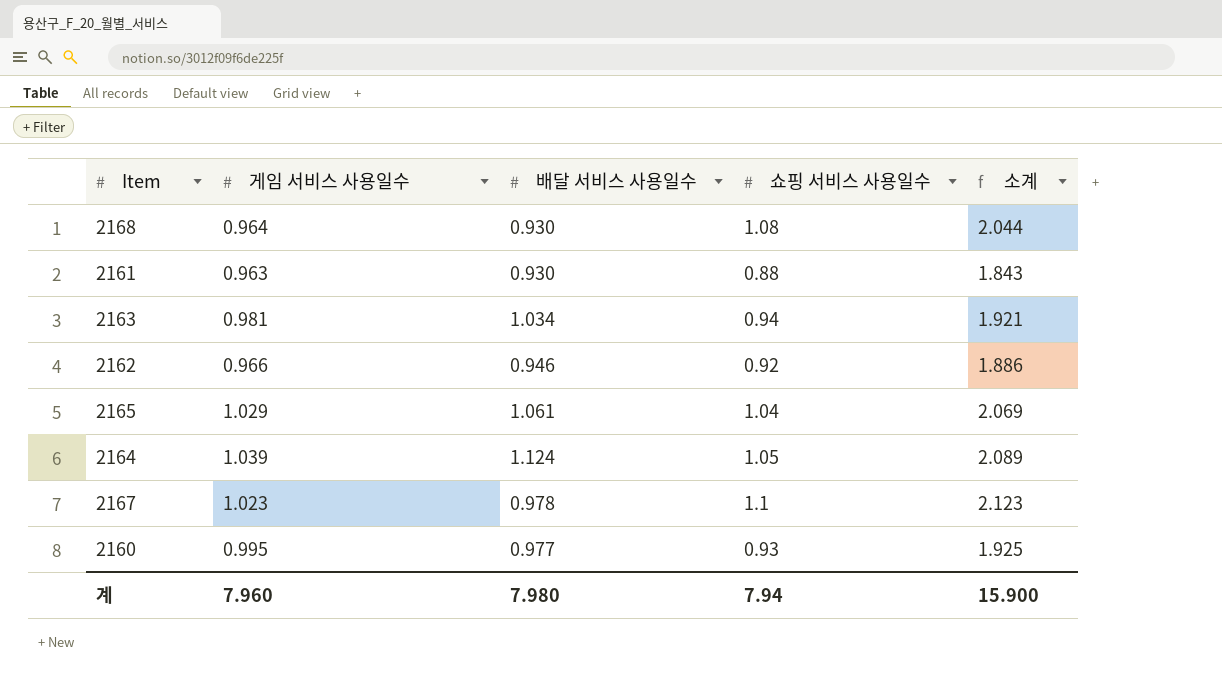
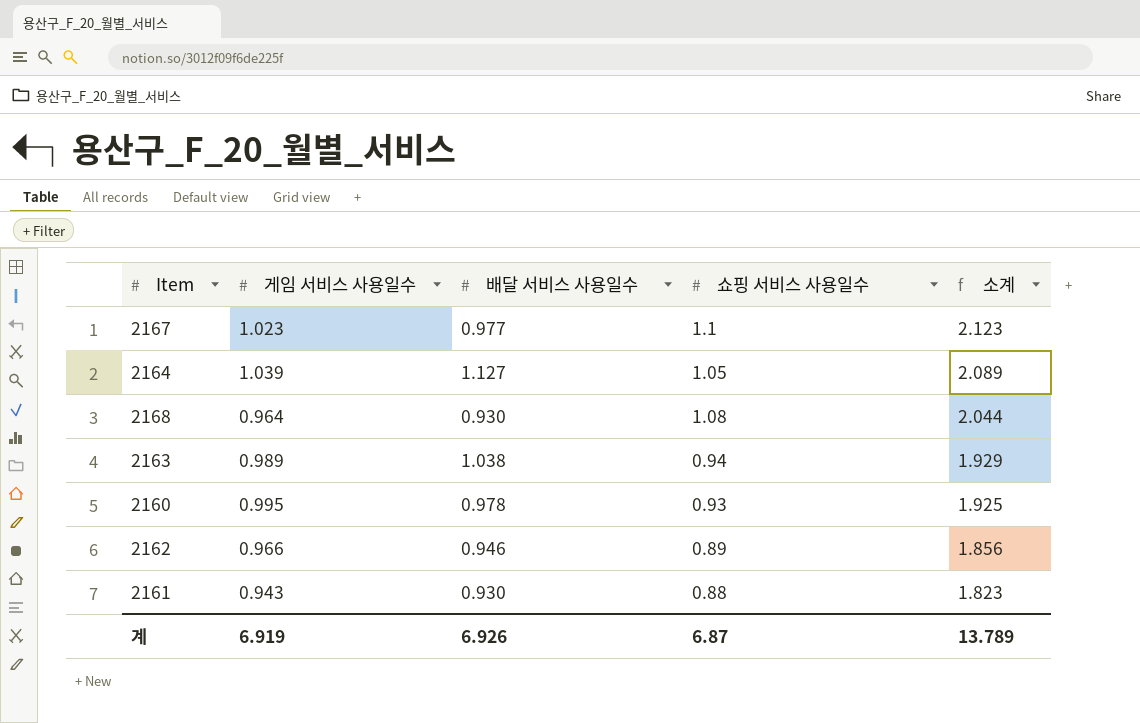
row order: none -> 소계 descending
row 2165: 1.029 | 1.061 | 1.04 | 2.069 -> none
2167 | 배달 서비스 사용일수: 0.978 -> 0.977
2164 | 배달 서비스 사용일수: 1.124 -> 1.127
2163 | 게임 서비스 사용일수: 0.981 -> 0.989
2163 | 배달 서비스 사용일수: 1.034 -> 1.038
2163 | 소계: 1.921 -> 1.929
2160 | 배달 서비스 사용일수: 0.977 -> 0.978
2162 | 쇼핑 서비스 사용일수: 0.92 -> 0.89
2162 | 소계: 1.886 -> 1.856
2161 | 게임 서비스 사용일수: 0.963 -> 0.943
2161 | 소계: 1.843 -> 1.823
계 | 게임 서비스 사용일수: 7.960 -> 6.919
계 | 배달 서비스 사용일수: 7.980 -> 6.926
계 | 쇼핑 서비스 사용일수: 7.94 -> 6.87
계 | 소계: 15.900 -> 13.789

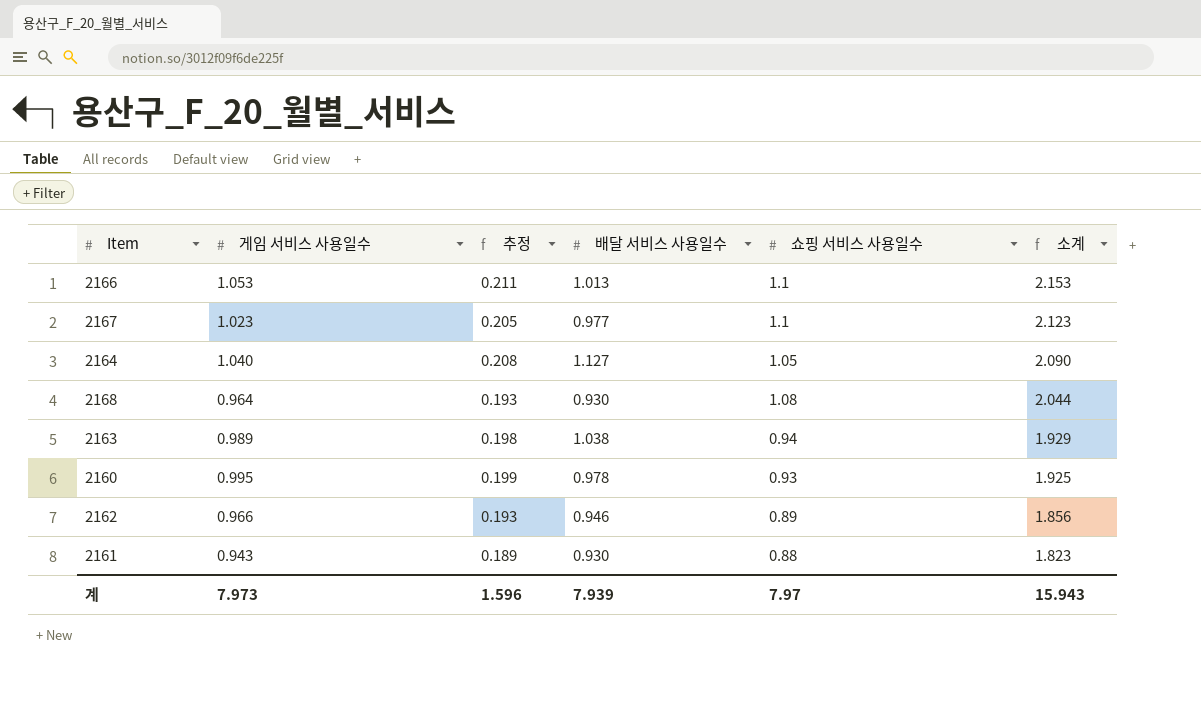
column 추정 | formula: none -> [게임 서비스 사용일수] * 0.2
row 2166: none -> 1.053 | 0.211 | 1.013 | 1.1 | 2.153
2164 | 게임 서비스 사용일수: 1.039 -> 1.040
2164 | 소계: 2.089 -> 2.090
계 | 게임 서비스 사용일수: 6.919 -> 7.973
계 | 배달 서비스 사용일수: 6.926 -> 7.939
계 | 쇼핑 서비스 사용일수: 6.87 -> 7.97
계 | 소계: 13.789 -> 15.943

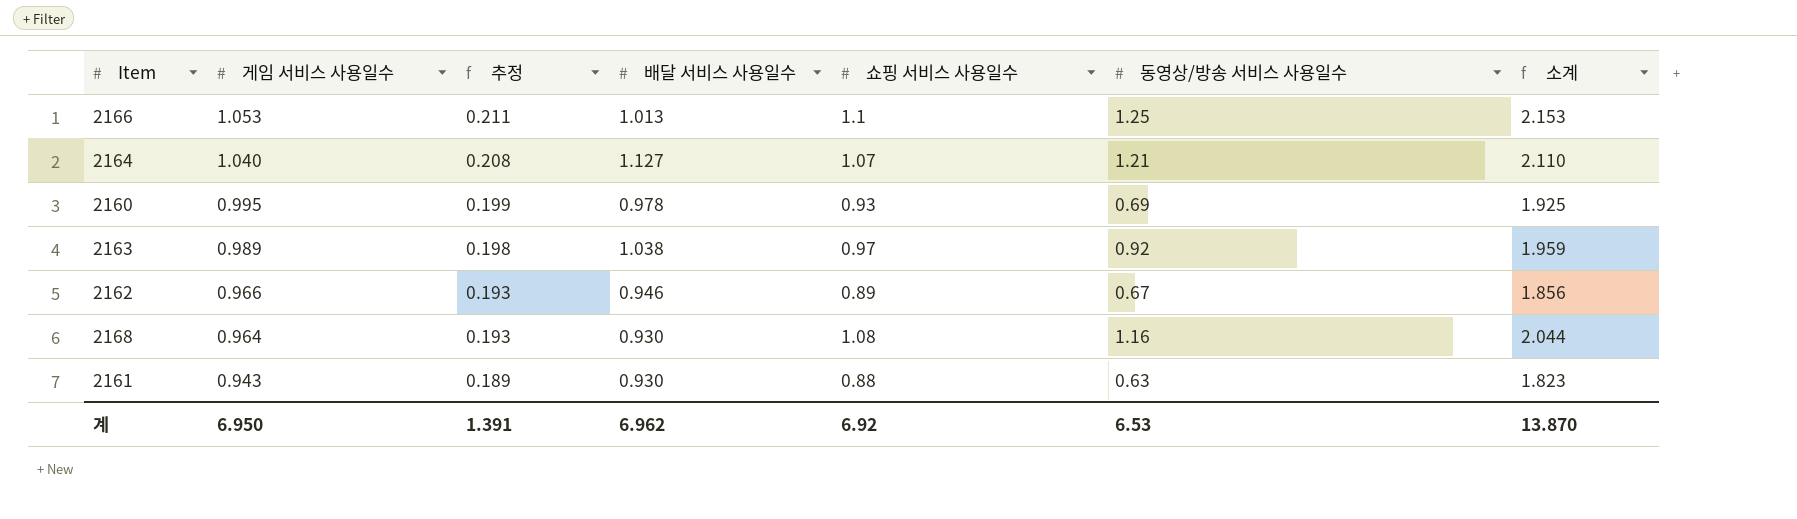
row order: 소계 descending -> 게임 서비스 사용일수 descending
column 동영상/방송 서비스 사용일수 | position: none -> 6
row 2167: 1.023 | 0.205 | 0.977 | 1.1 | 2.123 -> none
2164 | 쇼핑 서비스 사용일수: 1.05 -> 1.07
2164 | 소계: 2.090 -> 2.110
2163 | 쇼핑 서비스 사용일수: 0.94 -> 0.97
2163 | 소계: 1.929 -> 1.959
계 | 게임 서비스 사용일수: 7.973 -> 6.950
계 | 추정: 1.596 -> 1.391
계 | 배달 서비스 사용일수: 7.939 -> 6.962
계 | 쇼핑 서비스 사용일수: 7.97 -> 6.92
계 | 소계: 15.943 -> 13.870

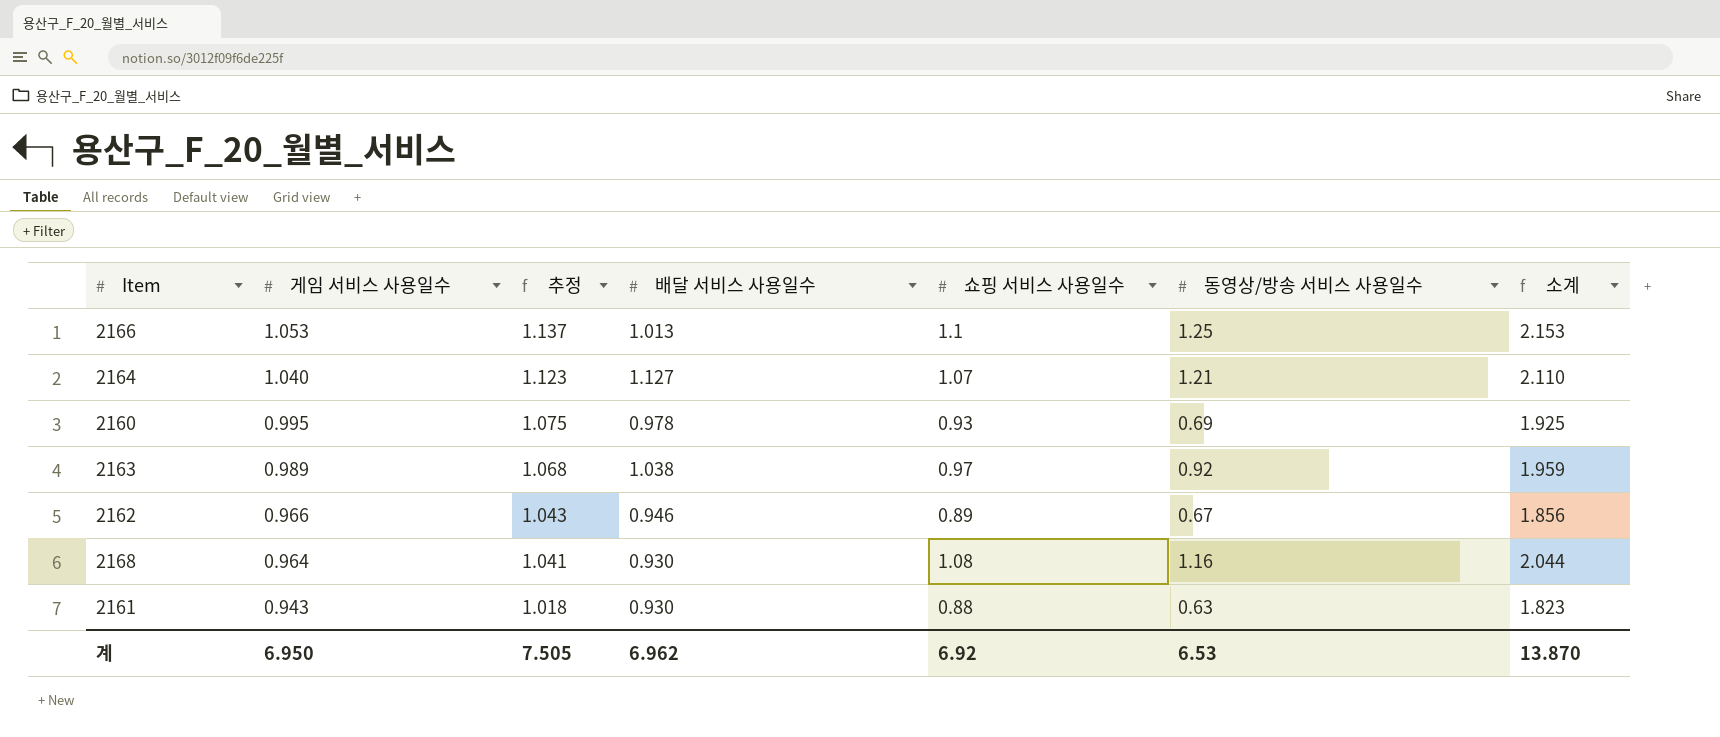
column 추정 | formula: [게임 서비스 사용일수] * 0.2 -> [게임 서비스 사용일수] * 1.08
계 | 추정: 1.391 -> 7.505

